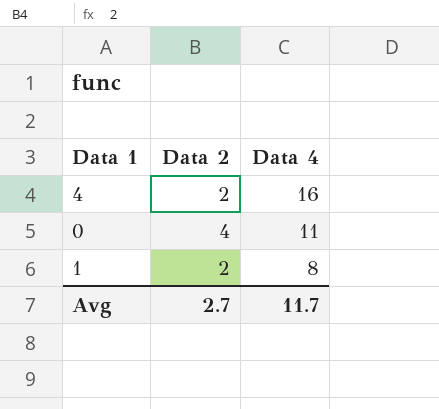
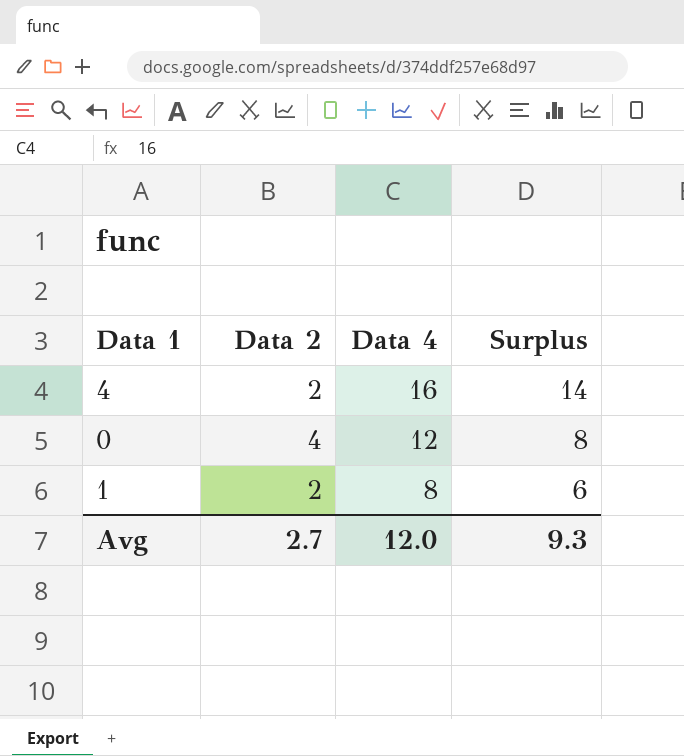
column Surplus | formula: none -> [Data 4] - [Data 2]
0 | Data 4: 11 -> 12
Avg | Data 4: 11.7 -> 12.0

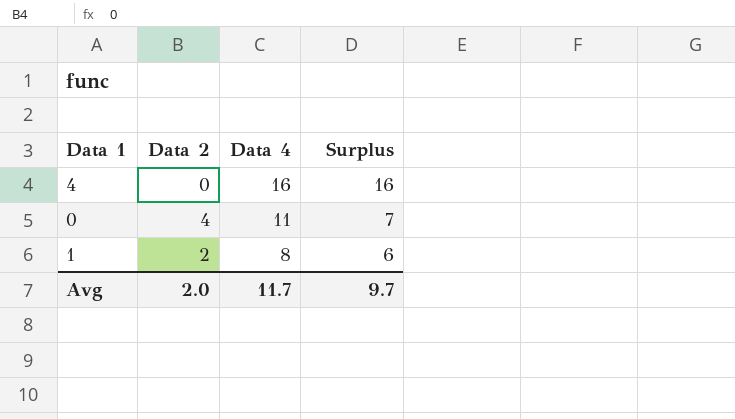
4 | Data 2: 2 -> 0
4 | Surplus: 14 -> 16
0 | Data 4: 12 -> 11
0 | Surplus: 8 -> 7
Avg | Data 2: 2.7 -> 2.0
Avg | Data 4: 12.0 -> 11.7
Avg | Surplus: 9.3 -> 9.7

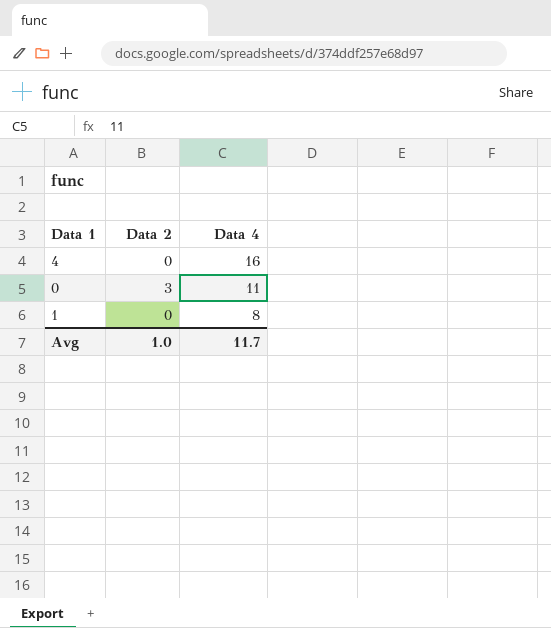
column Surplus | formula: [Data 4] - [Data 2] -> none
0 | Data 2: 4 -> 3
1 | Data 2: 2 -> 0
Avg | Data 2: 2.0 -> 1.0

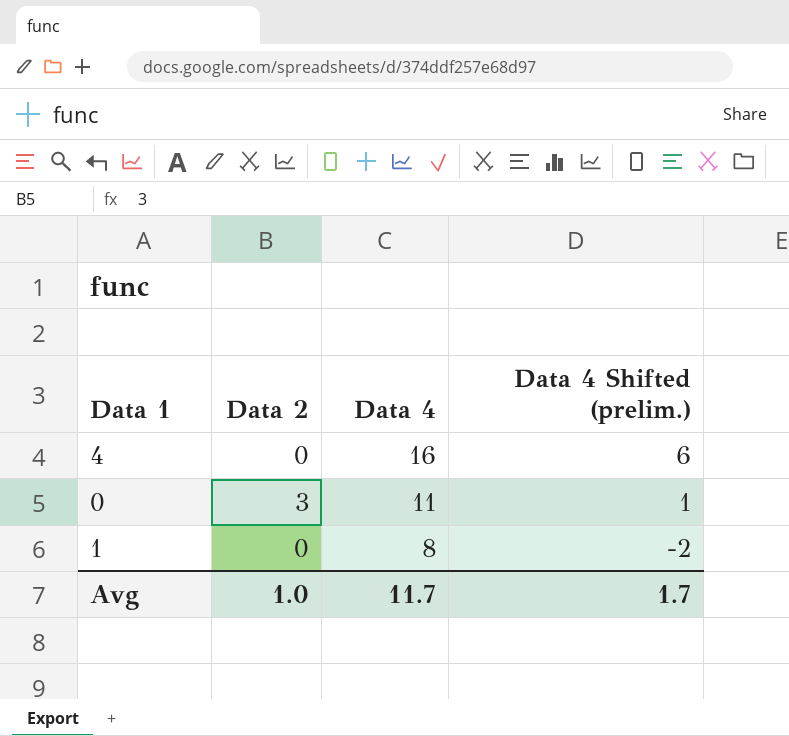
column Data 4 Shifted (prelim.) | formula: none -> [Data 4] - 10

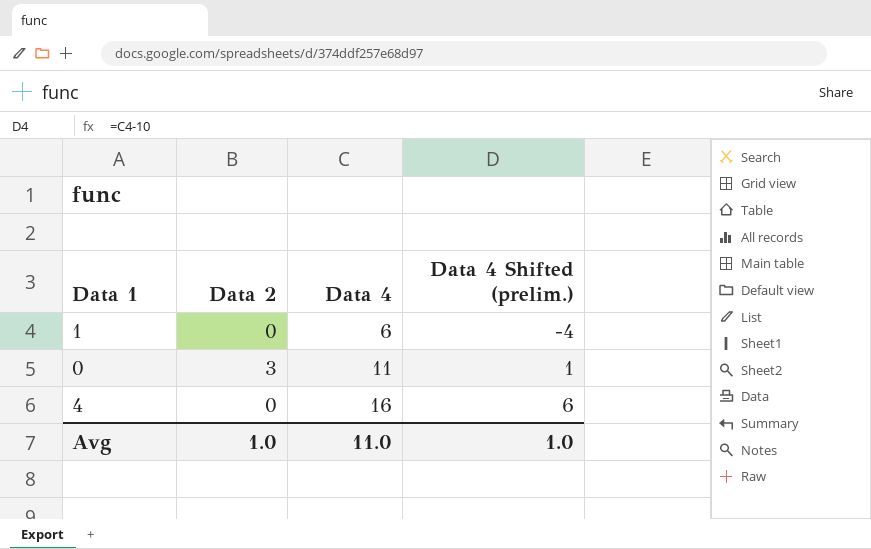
row order: Data 4 descending -> Data 4 ascending
1 | Data 4: 8 -> 6
1 | Data 4 Shifted (prelim.): -2 -> -4
Avg | Data 4: 11.7 -> 11.0
Avg | Data 4 Shifted (prelim.): 1.7 -> 1.0

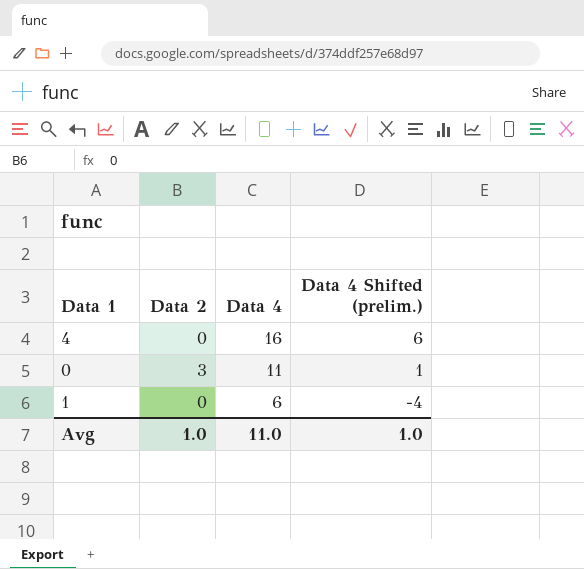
row order: Data 4 ascending -> Data 4 descending

